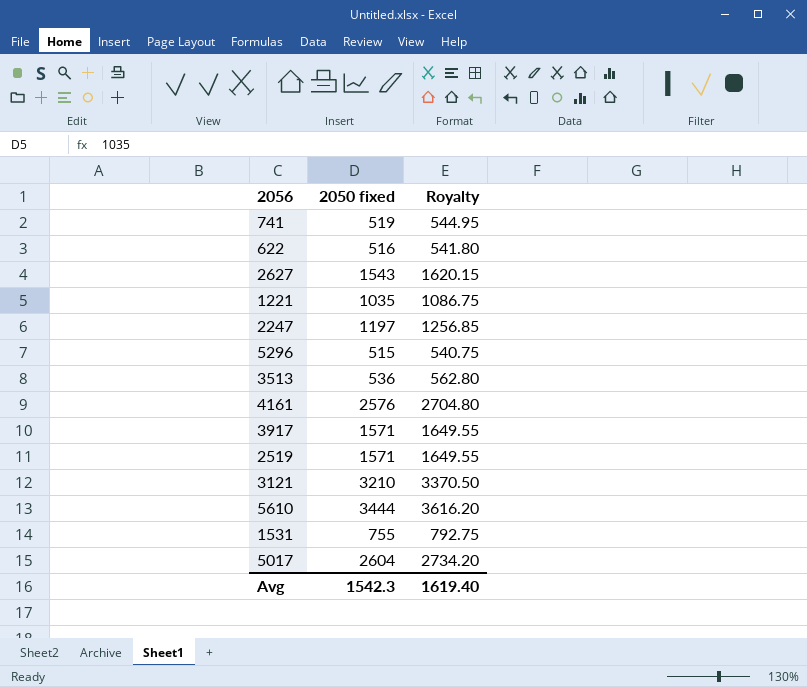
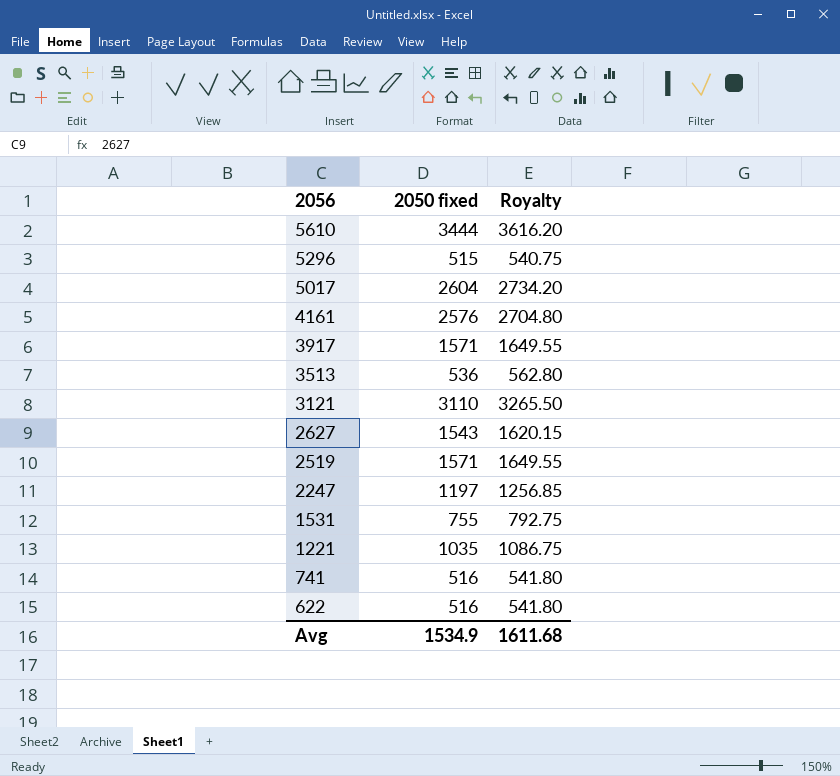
row order: none -> 2056 descending
3121 | 2050 fixed: 3210 -> 3110
3121 | Royalty: 3370.50 -> 3265.50
741 | 2050 fixed: 519 -> 516
741 | Royalty: 544.95 -> 541.80
Avg | 2050 fixed: 1542.3 -> 1534.9
Avg | Royalty: 1619.40 -> 1611.68

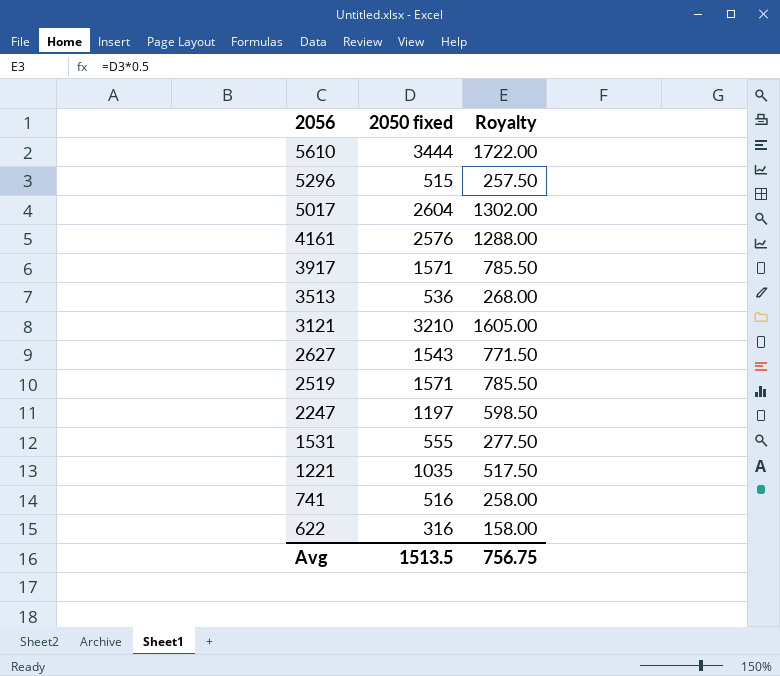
column Royalty | formula: [2050 fixed] * 1.05 -> [2050 fixed] * 0.5
3121 | 2050 fixed: 3110 -> 3210
1531 | 2050 fixed: 755 -> 555
622 | 2050 fixed: 516 -> 316
Avg | 2050 fixed: 1534.9 -> 1513.5
Avg | Royalty: 1611.68 -> 756.75

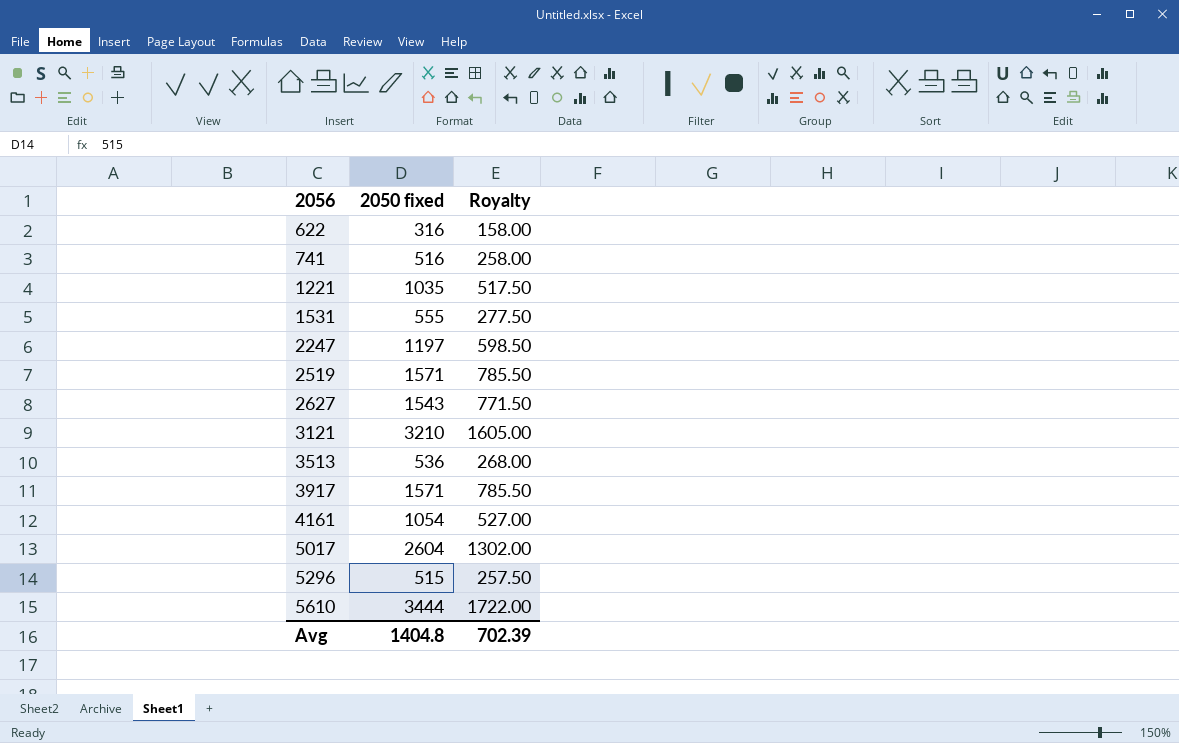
row order: 2056 descending -> 2056 ascending
4161 | 2050 fixed: 2576 -> 1054
4161 | Royalty: 1288.00 -> 527.00
Avg | 2050 fixed: 1513.5 -> 1404.8
Avg | Royalty: 756.75 -> 702.39

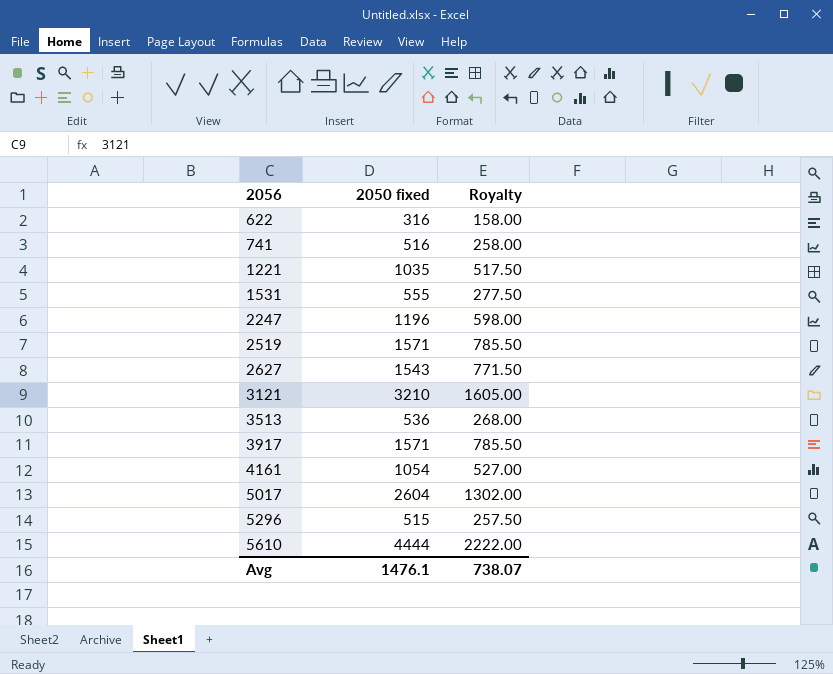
2247 | 2050 fixed: 1197 -> 1196
2247 | Royalty: 598.50 -> 598.00
5610 | 2050 fixed: 3444 -> 4444
5610 | Royalty: 1722.00 -> 2222.00
Avg | 2050 fixed: 1404.8 -> 1476.1
Avg | Royalty: 702.39 -> 738.07

